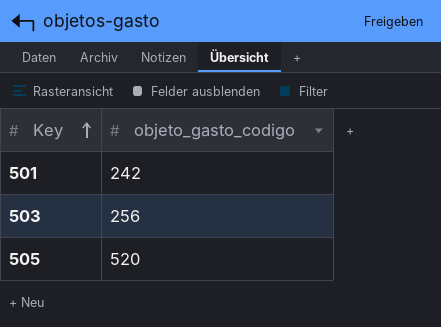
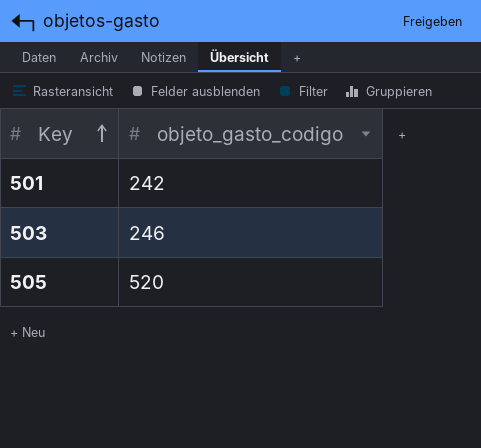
503 | objeto_gasto_codigo: 256 -> 246

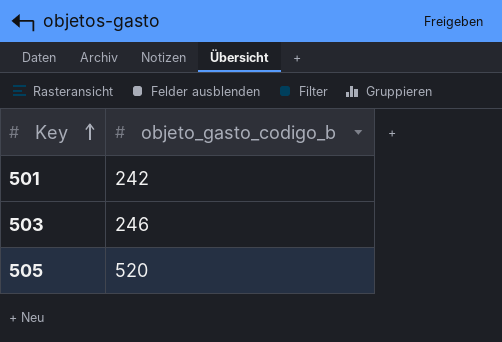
column name: objeto_gasto_codigo -> objeto_gasto_codigo_b

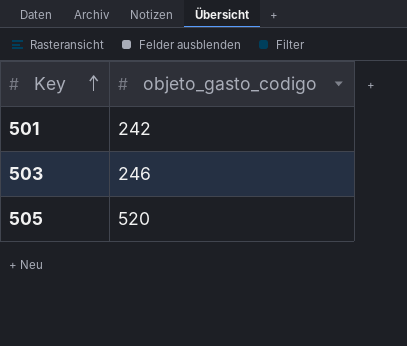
column name: objeto_gasto_codigo_b -> objeto_gasto_codigo

